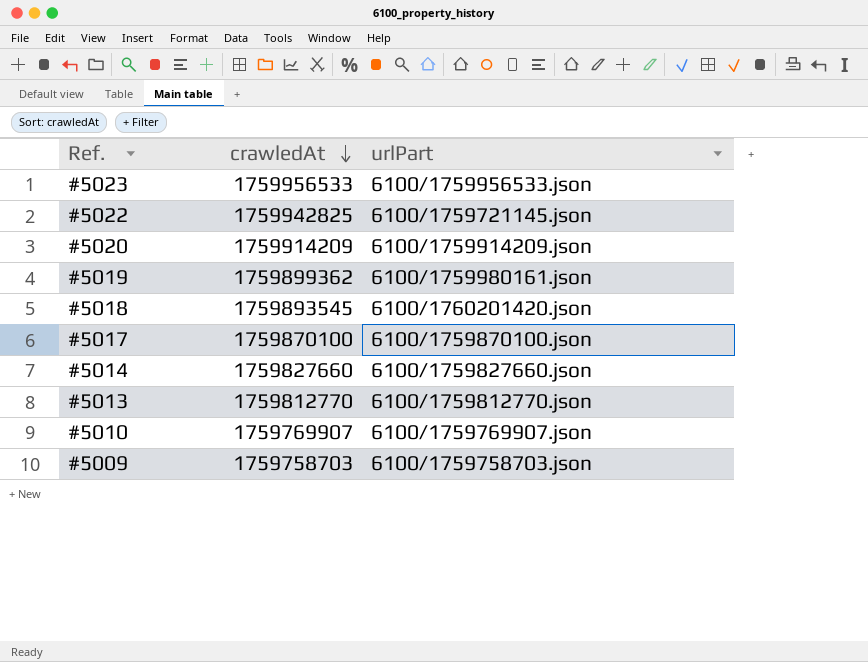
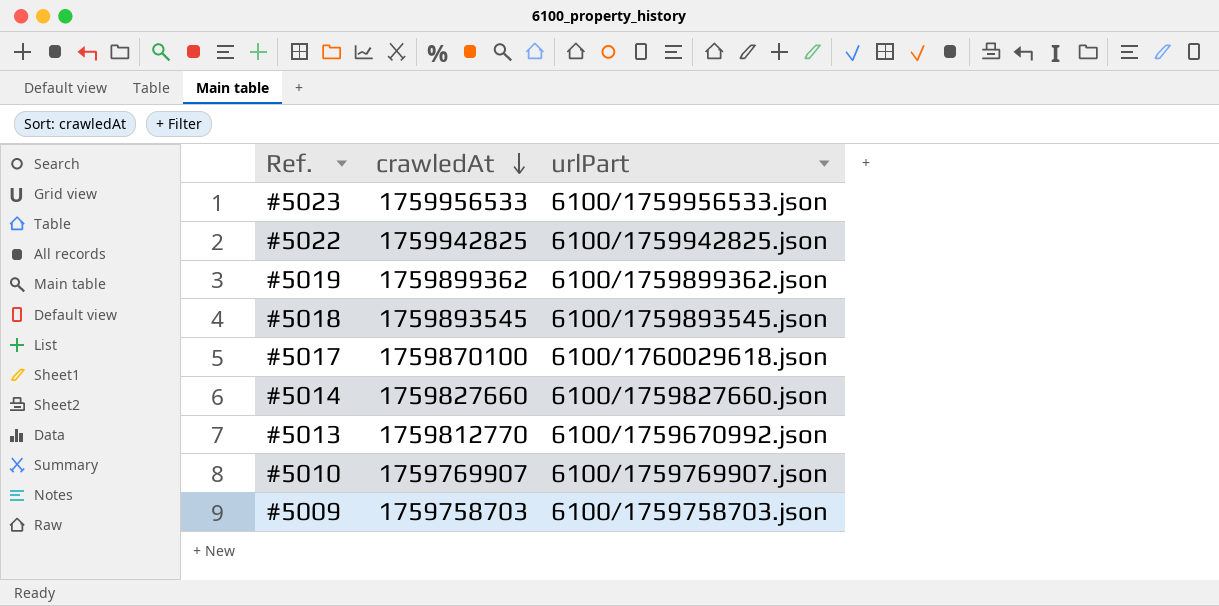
row #5020: 1759914209 | 6100/1759914209.json -> none
#5022 | urlPart: 6100/1759721145.json -> 6100/1759942825.json
#5019 | urlPart: 6100/1759980161.json -> 6100/1759899362.json
#5018 | urlPart: 6100/1760201420.json -> 6100/1759893545.json
#5017 | urlPart: 6100/1759870100.json -> 6100/1760029618.json
#5013 | urlPart: 6100/1759812770.json -> 6100/1759670992.json

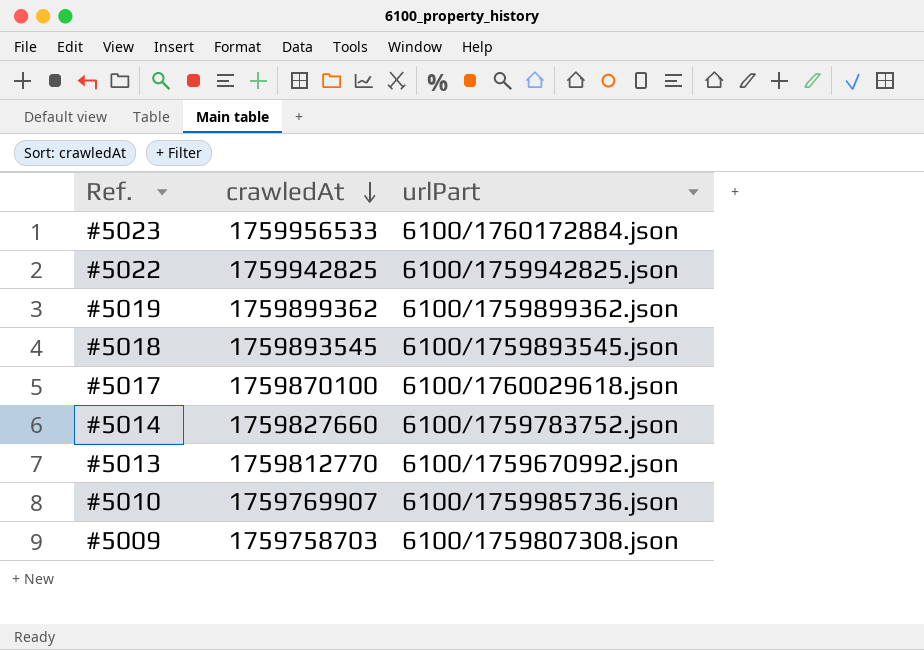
#5023 | urlPart: 6100/1759956533.json -> 6100/1760172884.json
#5014 | urlPart: 6100/1759827660.json -> 6100/1759783752.json
#5010 | urlPart: 6100/1759769907.json -> 6100/1759985736.json
#5009 | urlPart: 6100/1759758703.json -> 6100/1759807308.json

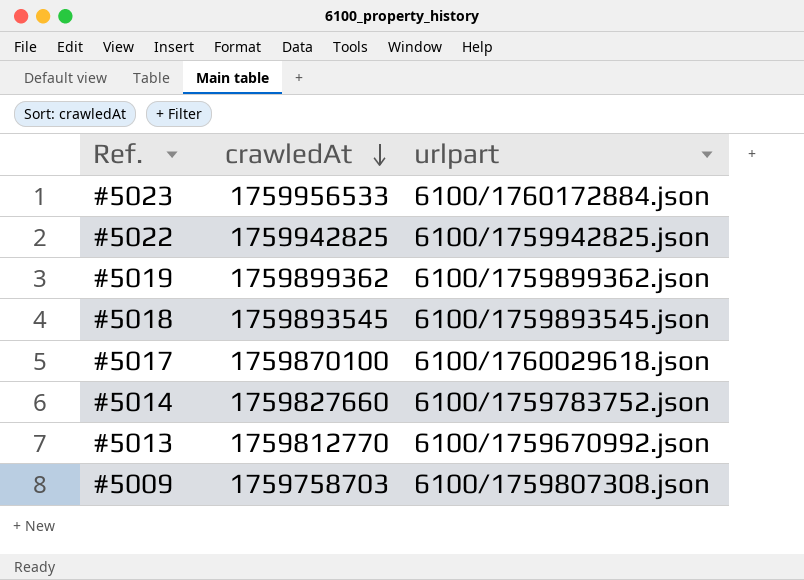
column name: urlPart -> urlpart
row #5010: 1759769907 | 6100/1759985736.json -> none

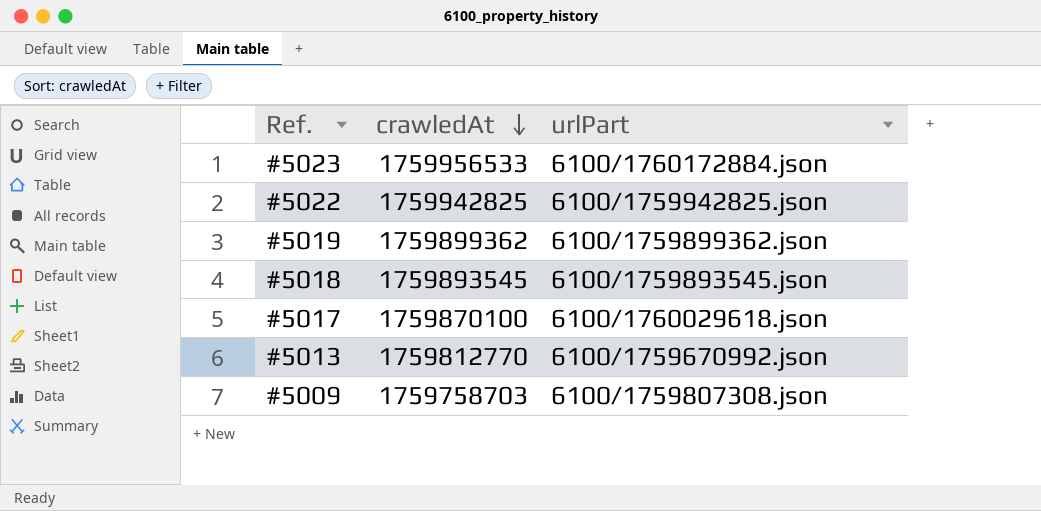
column name: urlpart -> urlPart
row #5014: 1759827660 | 6100/1759783752.json -> none

